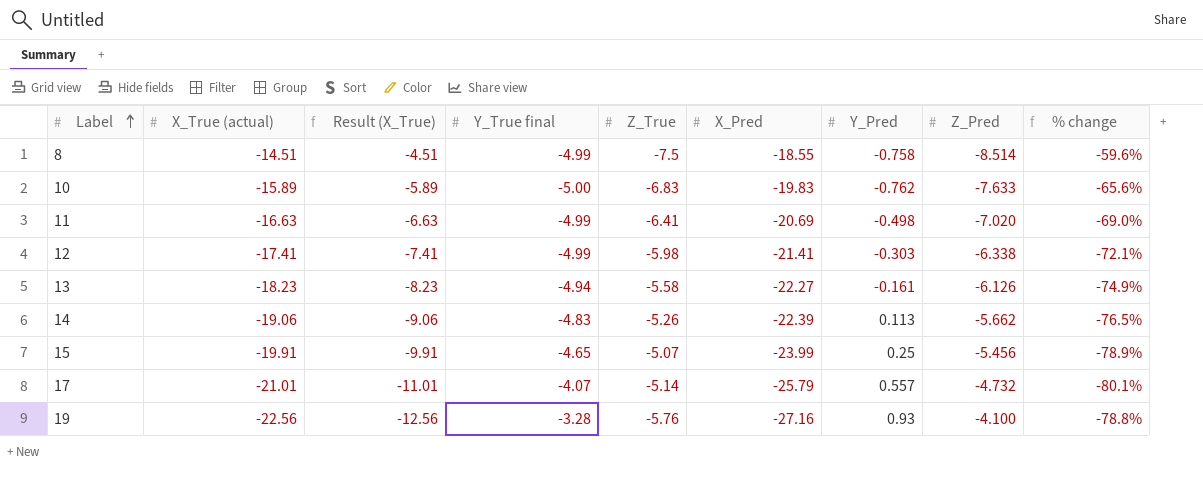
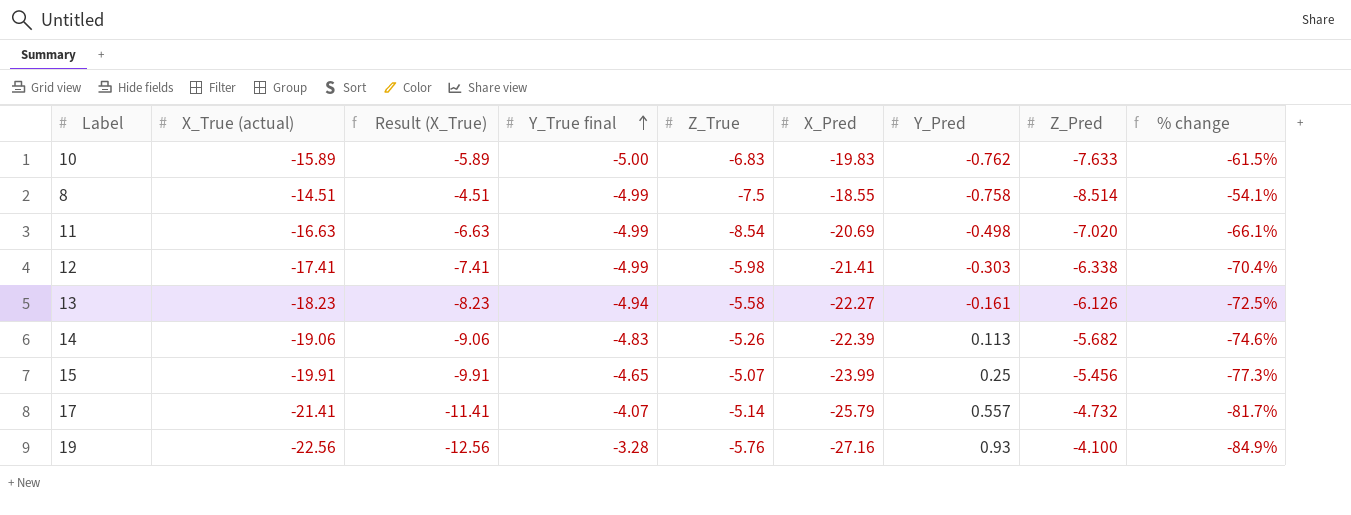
row order: Label ascending -> Y_True final ascending
column % change | formula: ([Z_True] - [X_Pred]) / [X_Pred] -> ([Z_Pred] - [X_Pred]) / [X_Pred]
11 | Z_True: -6.41 -> -8.54
14 | Z_Pred: -5.662 -> -5.682
17 | X_True (actual): -21.01 -> -21.41
17 | Result (X_True): -11.01 -> -11.41

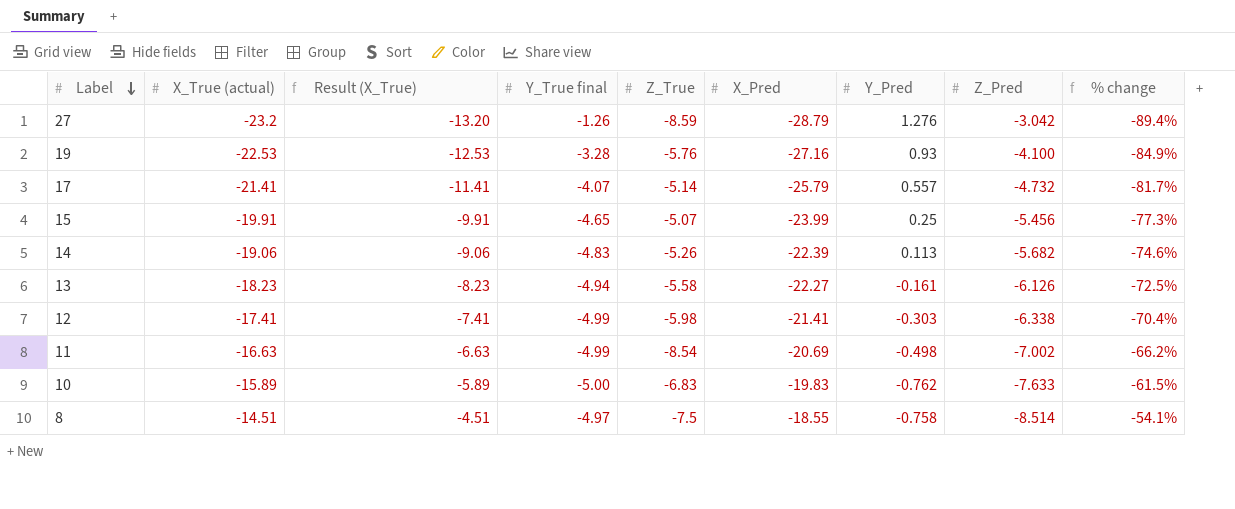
row order: Y_True final ascending -> Label descending
row 27: none -> -23.2 | -13.20 | -1.26 | -8.59 | -28.79 | 1.276 | -3.042 | -89.4%
19 | X_True (actual): -22.56 -> -22.53
19 | Result (X_True): -12.56 -> -12.53
11 | Z_Pred: -7.020 -> -7.002
11 | % change: -66.1% -> -66.2%
8 | Y_True final: -4.99 -> -4.97

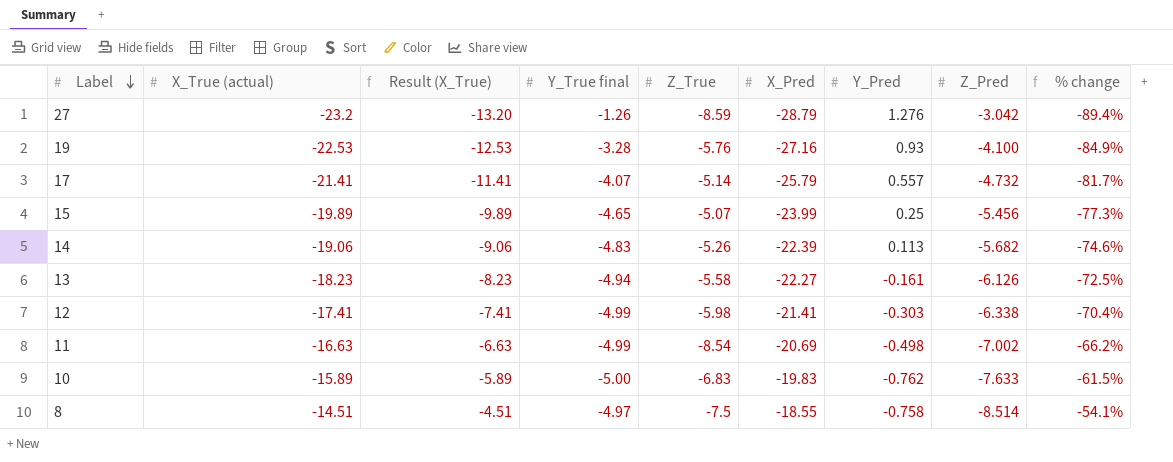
15 | X_True (actual): -19.91 -> -19.89
15 | Result (X_True): -9.91 -> -9.89

